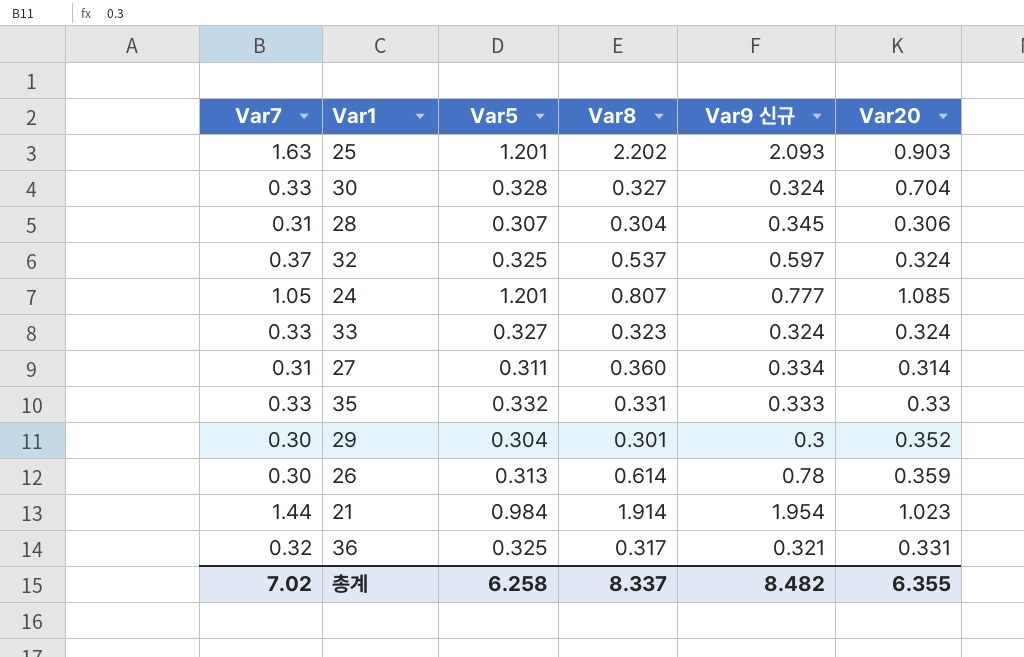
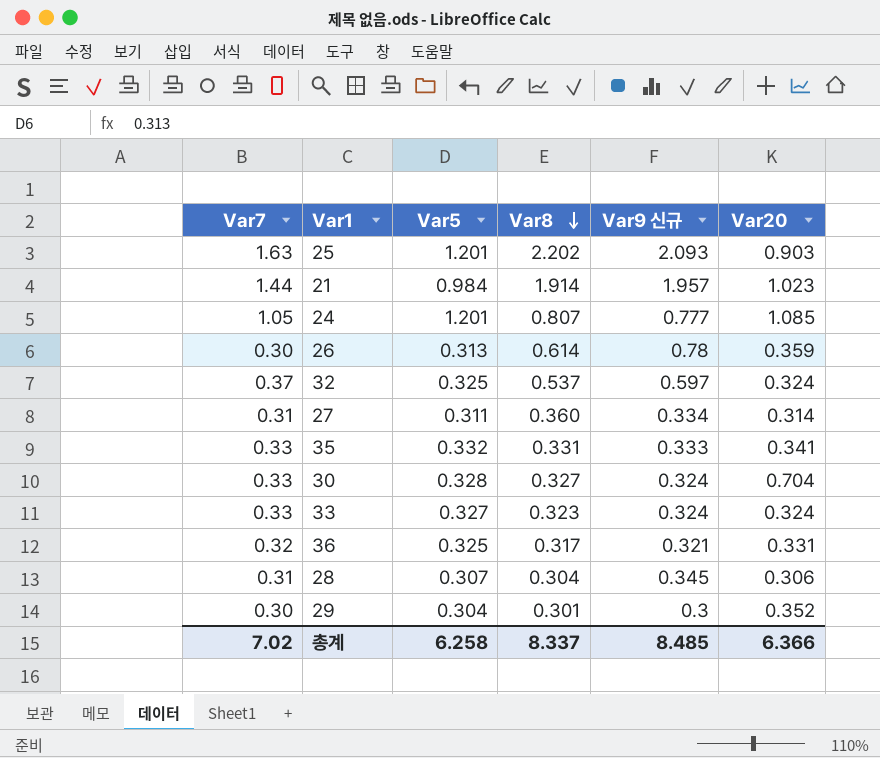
row order: none -> Var8 descending
21 | Var9 신규: 1.954 -> 1.957
35 | Var20: 0.33 -> 0.341
총계 | Var9 신규: 8.482 -> 8.485
총계 | Var20: 6.355 -> 6.366

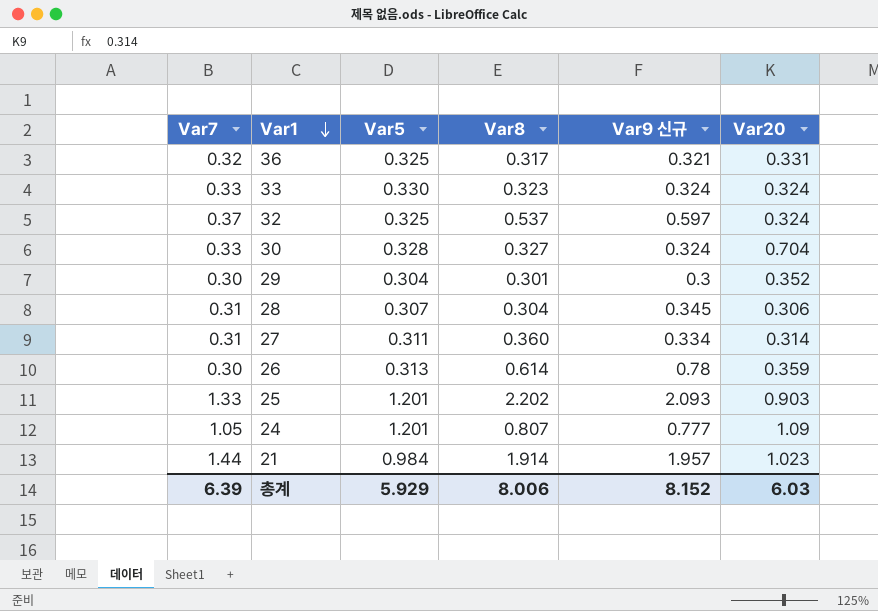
row order: Var8 descending -> Var1 descending
row 35: 0.33 | 0.332 | 0.331 | 0.333 | 0.341 -> none
33 | Var5: 0.327 -> 0.330
25 | Var7: 1.63 -> 1.33
24 | Var20: 1.085 -> 1.09
총계 | Var7: 7.02 -> 6.39
총계 | Var5: 6.258 -> 5.929
총계 | Var8: 8.337 -> 8.006
총계 | Var9 신규: 8.485 -> 8.152
총계 | Var20: 6.366 -> 6.03

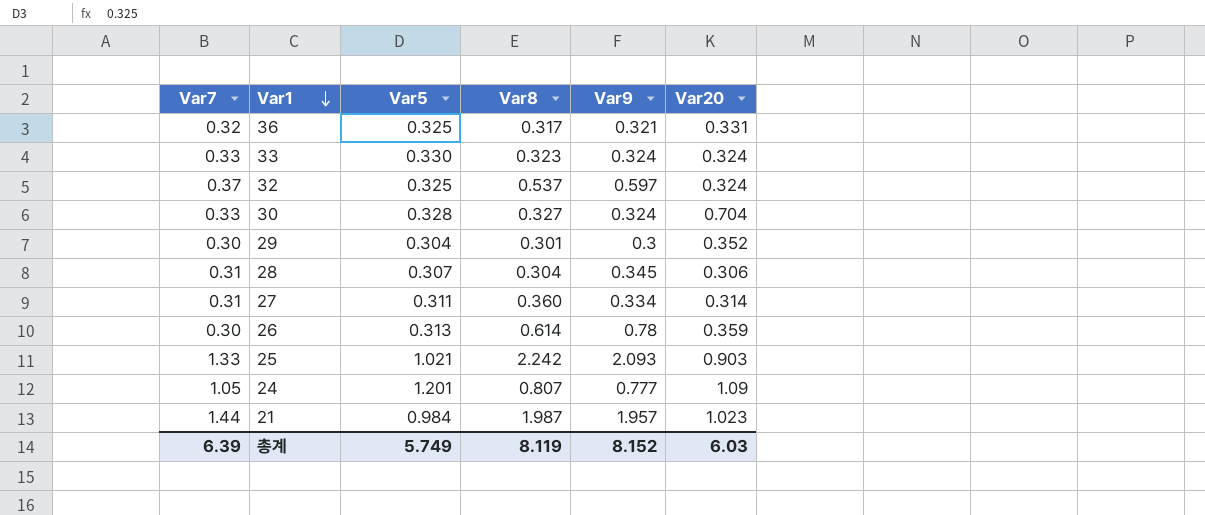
column name: Var9 신규 -> Var9
25 | Var5: 1.201 -> 1.021
25 | Var8: 2.202 -> 2.242
21 | Var8: 1.914 -> 1.987
총계 | Var5: 5.929 -> 5.749
총계 | Var8: 8.006 -> 8.119

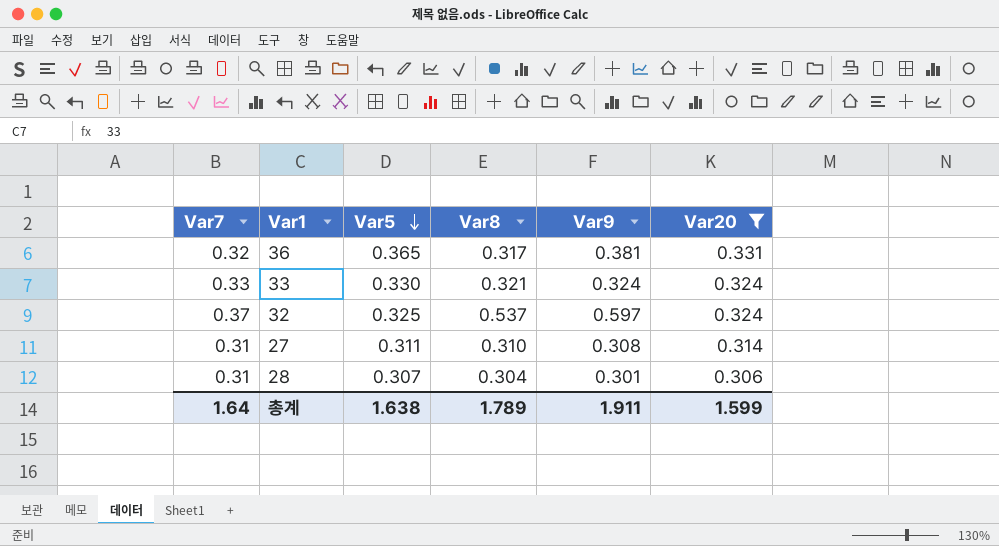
filter: none -> Var20 <= 0.331
row order: Var1 descending -> Var5 descending
36 | Var5: 0.325 -> 0.365
36 | Var9: 0.321 -> 0.381
33 | Var8: 0.323 -> 0.321
27 | Var8: 0.360 -> 0.310
27 | Var9: 0.334 -> 0.308
28 | Var9: 0.345 -> 0.301
총계 | Var7: 6.39 -> 1.64
총계 | Var5: 5.749 -> 1.638
총계 | Var8: 8.119 -> 1.789
총계 | Var9: 8.152 -> 1.911
총계 | Var20: 6.03 -> 1.599

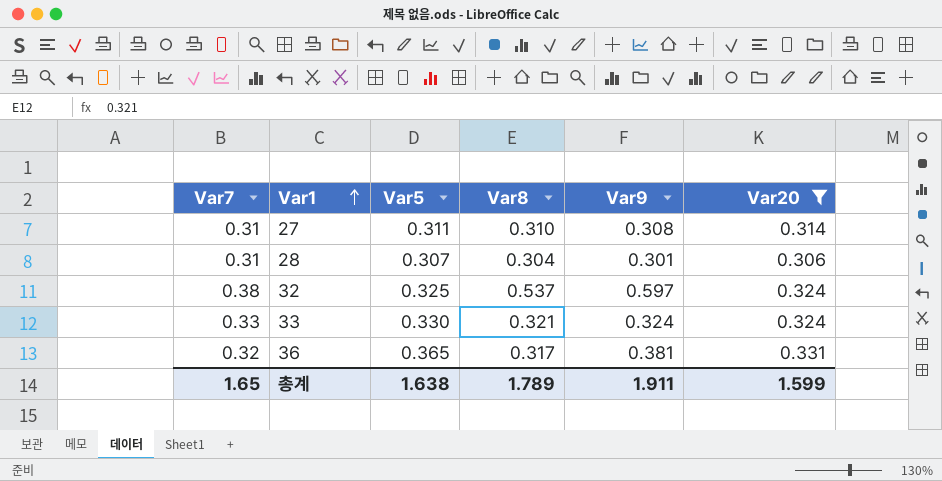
row order: Var5 descending -> Var1 ascending
32 | Var7: 0.37 -> 0.38
총계 | Var7: 1.64 -> 1.65

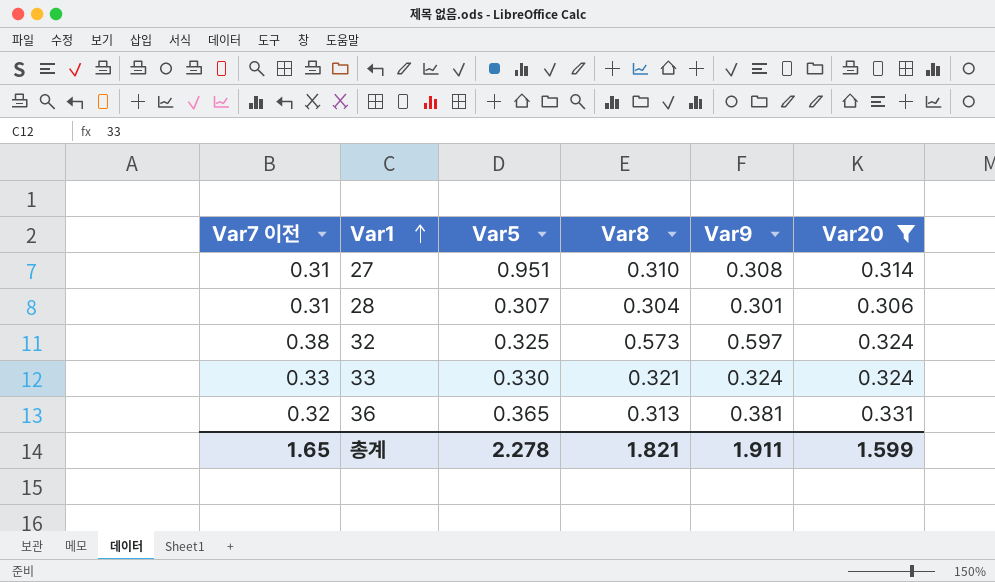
column name: Var7 -> Var7 이전
27 | Var5: 0.311 -> 0.951
32 | Var8: 0.537 -> 0.573
36 | Var8: 0.317 -> 0.313
총계 | Var5: 1.638 -> 2.278
총계 | Var8: 1.789 -> 1.821

